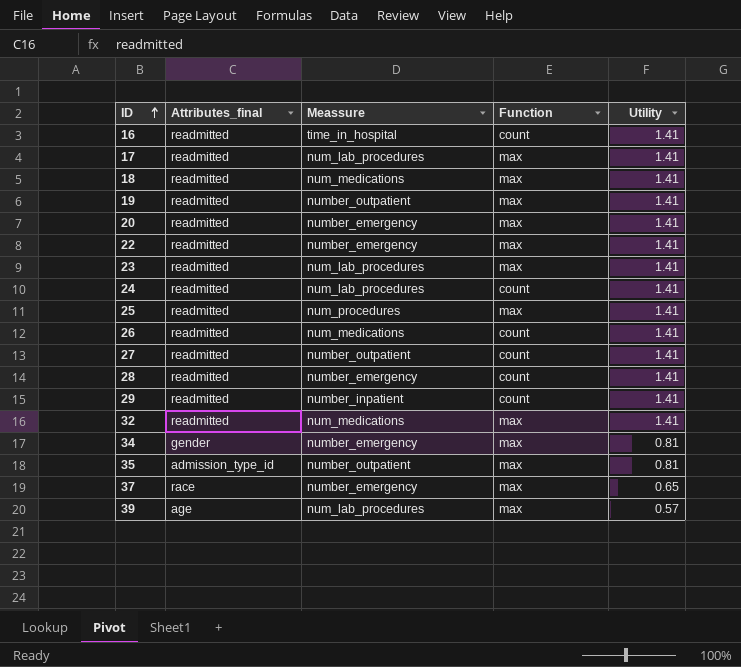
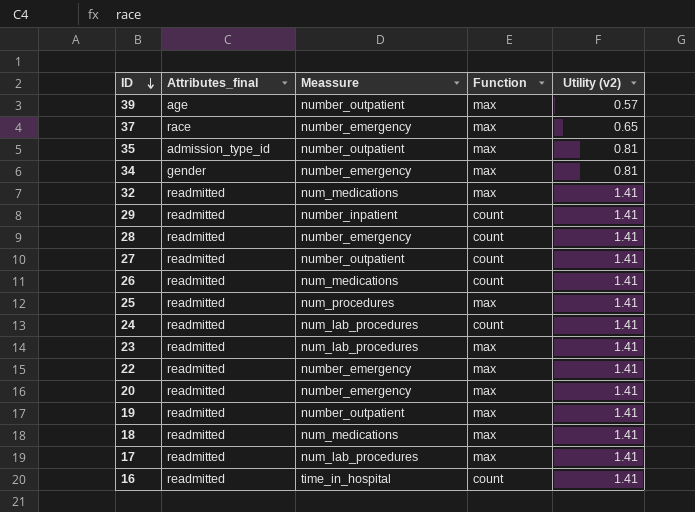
row order: ID ascending -> ID descending
column name: Utility -> Utility (v2)
39 | Meassure: num_lab_procedures -> number_outpatient

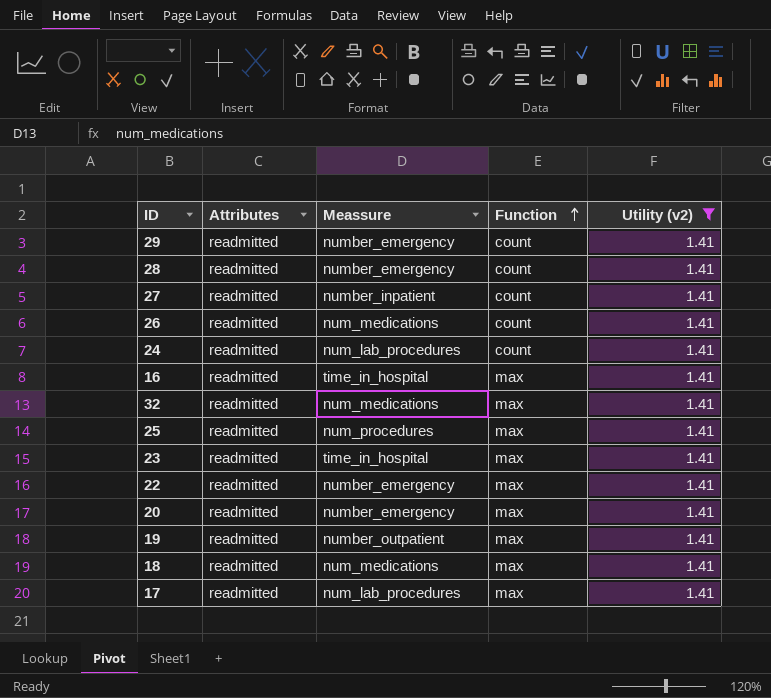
filter: none -> Utility (v2) = 1.41
row order: ID descending -> Function ascending
column name: Attributes_final -> Attributes
29 | Meassure: number_inpatient -> number_emergency
27 | Meassure: number_outpatient -> number_inpatient
16 | Function: count -> max
23 | Meassure: num_lab_procedures -> time_in_hospital

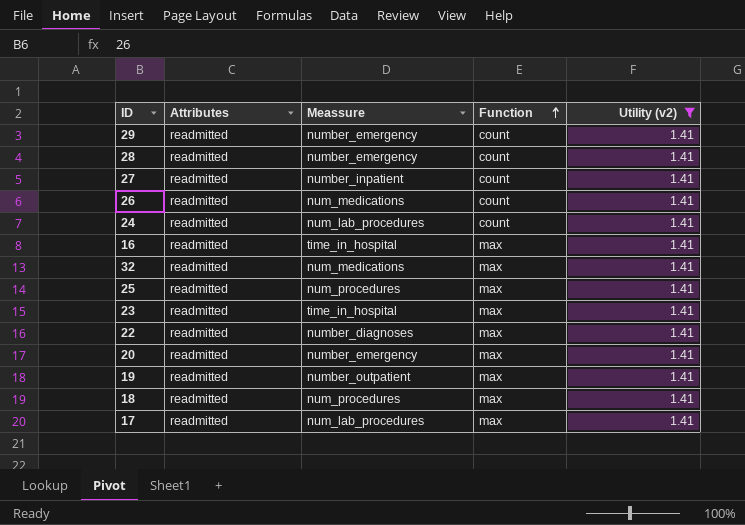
22 | Meassure: number_emergency -> number_diagnoses
18 | Meassure: num_medications -> num_procedures

